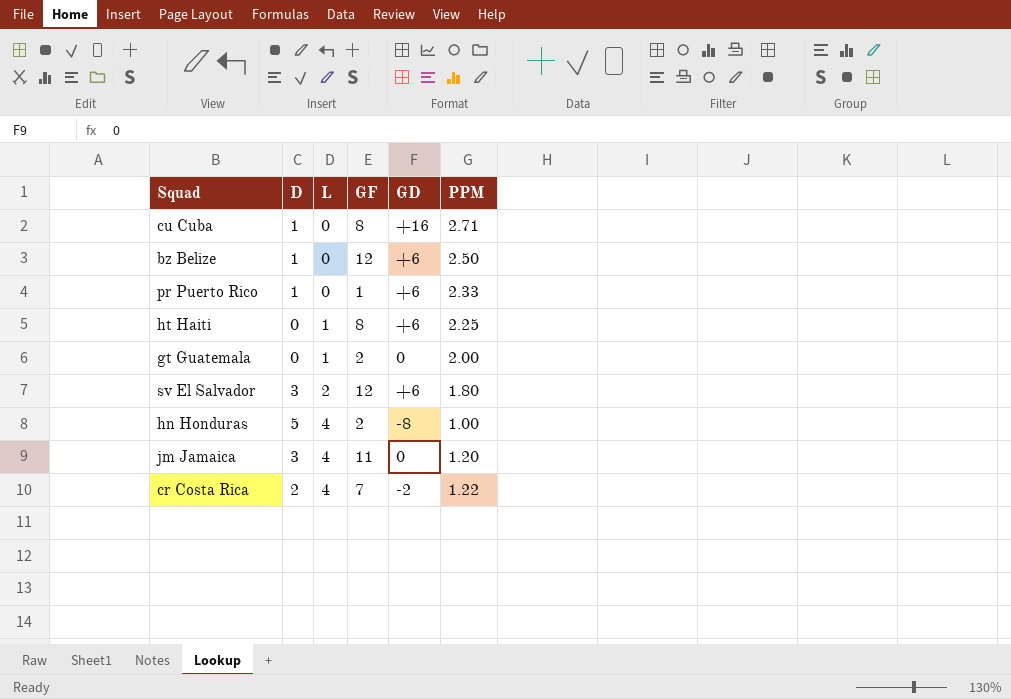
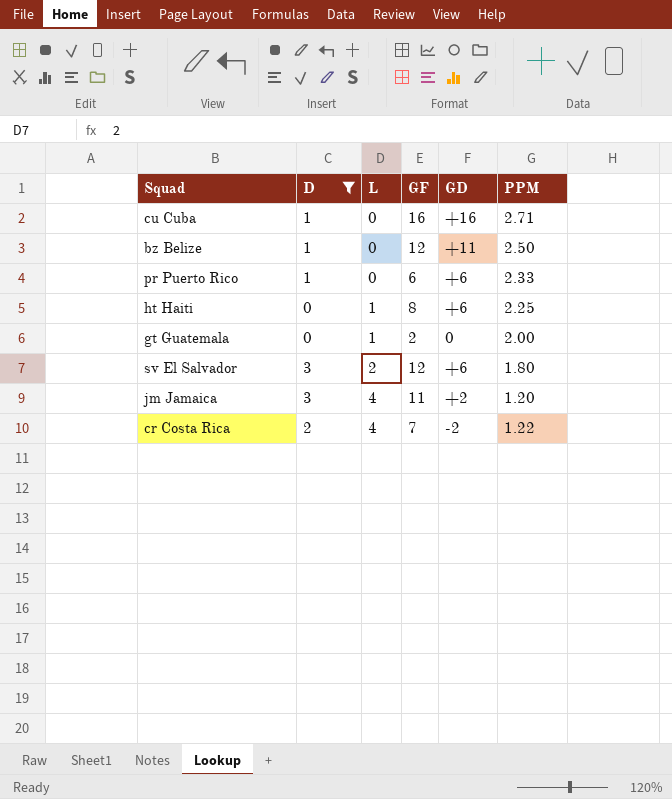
filter: none -> D != 5
cu Cuba | GF: 8 -> 16
bz Belize | GD: +6 -> +11
pr Puerto Rico | GF: 1 -> 6
jm Jamaica | GD: 0 -> +2

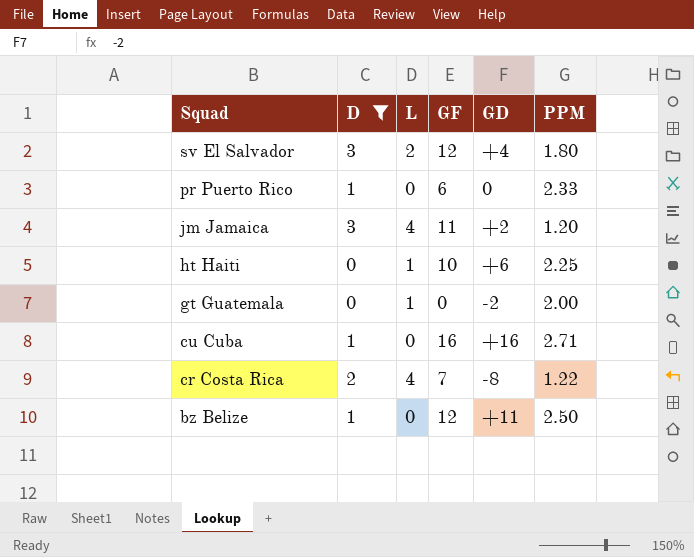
row order: L ascending -> Squad descending
sv El Salvador | GD: +6 -> +4
pr Puerto Rico | GD: +6 -> 0
ht Haiti | GF: 8 -> 10
gt Guatemala | GF: 2 -> 0
gt Guatemala | GD: 0 -> -2
cr Costa Rica | GD: -2 -> -8

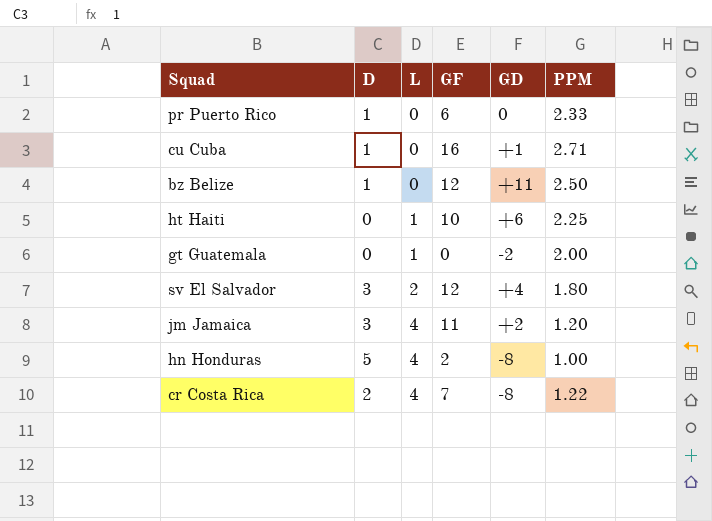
filter: D != 5 -> none
row order: Squad descending -> L ascending
cu Cuba | GD: +16 -> +1

